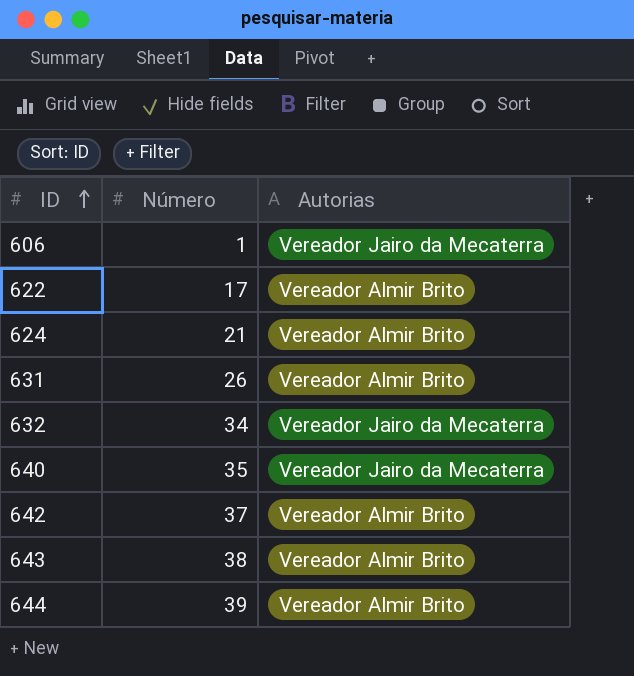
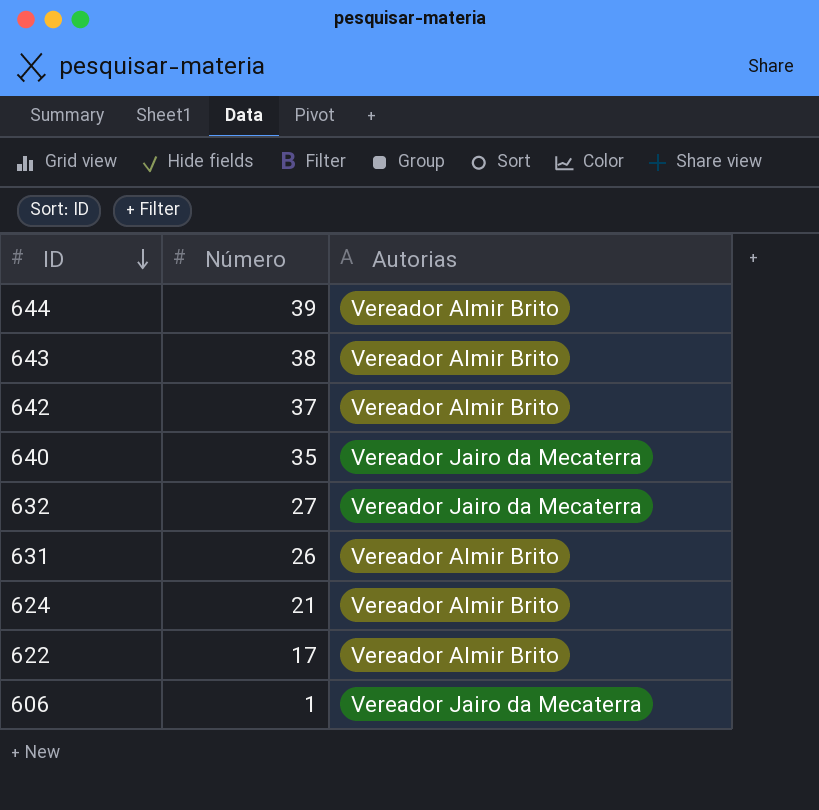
row order: ID ascending -> ID descending
632 | Número: 34 -> 27

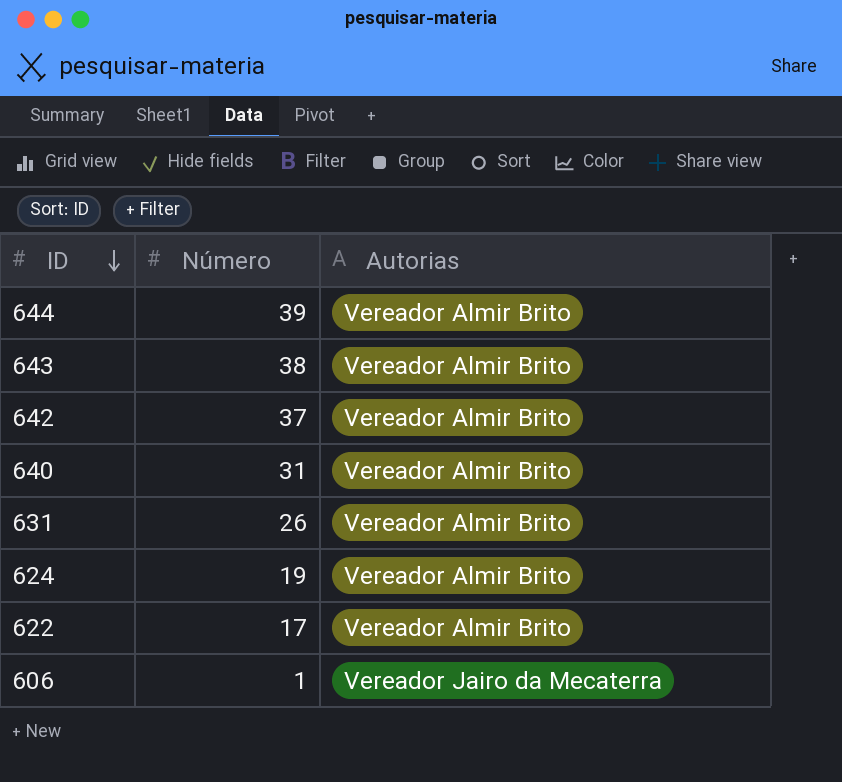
row 632: 27 | Vereador Jairo da Mecaterra -> none
640 | Número: 35 -> 31
640 | Autorias: Vereador Jairo da Mecaterra -> Vereador Almir Brito
624 | Número: 21 -> 19

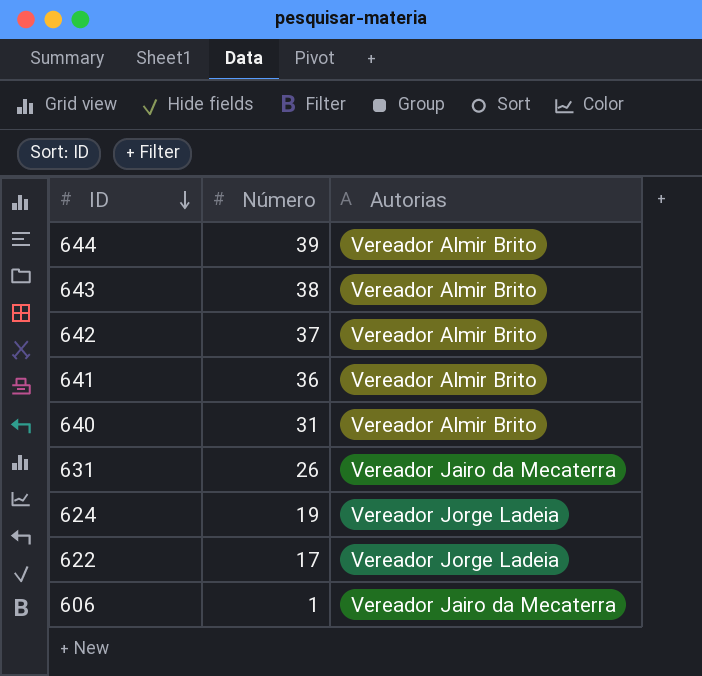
row 641: none -> 36 | Vereador Almir Brito
631 | Autorias: Vereador Almir Brito -> Vereador Jairo da Mecaterra
624 | Autorias: Vereador Almir Brito -> Vereador Jorge Ladeia
622 | Autorias: Vereador Almir Brito -> Vereador Jorge Ladeia

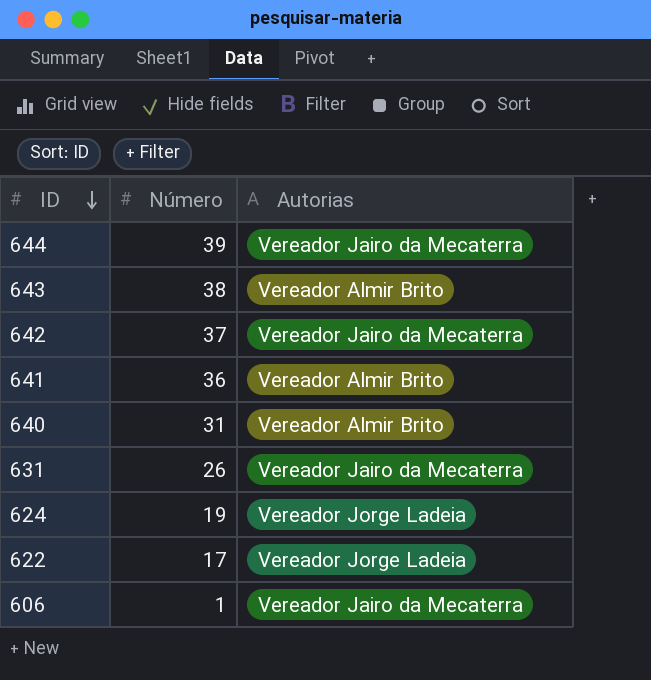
644 | Autorias: Vereador Almir Brito -> Vereador Jairo da Mecaterra
642 | Autorias: Vereador Almir Brito -> Vereador Jairo da Mecaterra

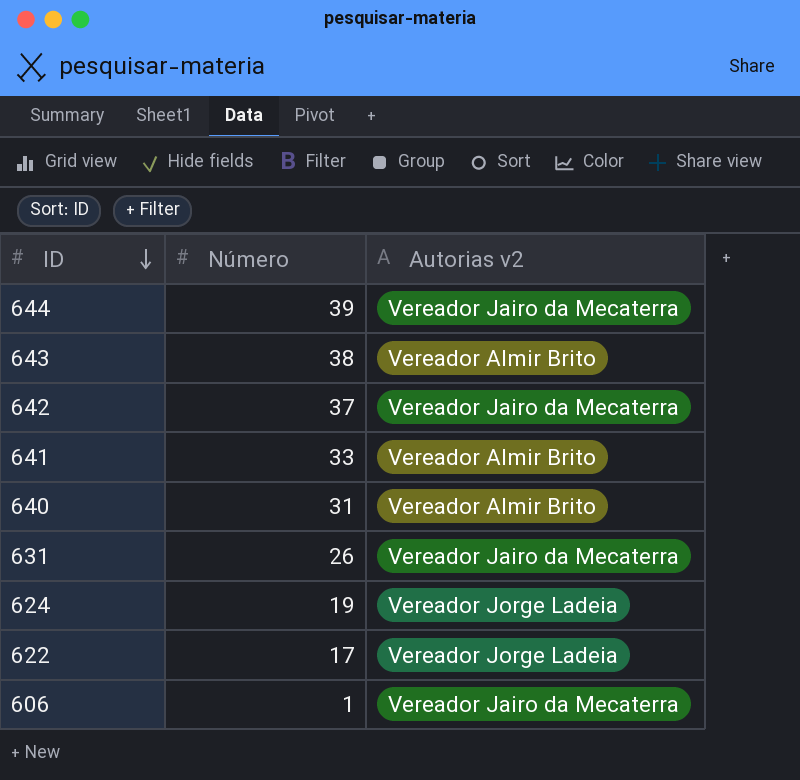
column name: Autorias -> Autorias v2
641 | Número: 36 -> 33

